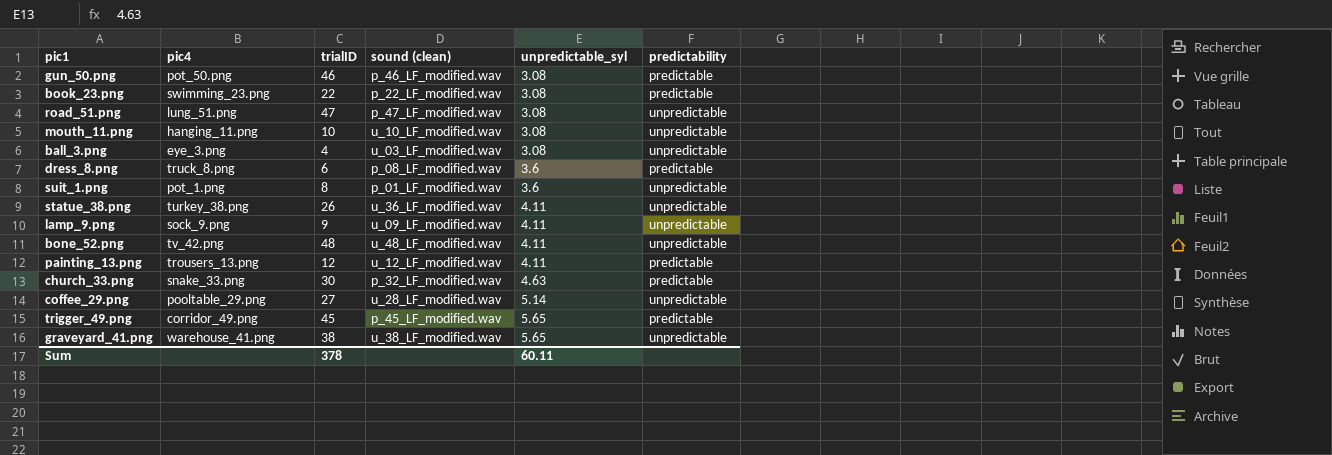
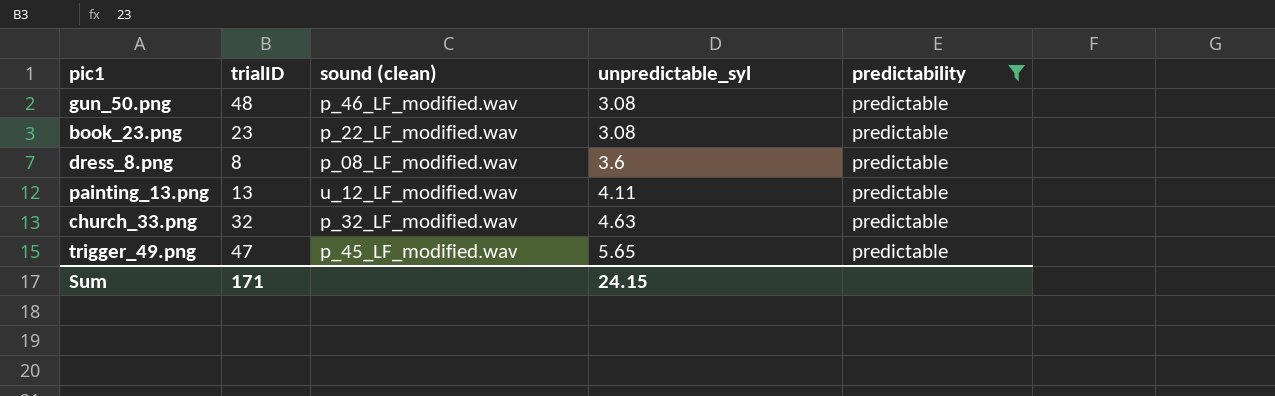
filter: none -> predictability = predictable
column pic4 | position: 2 -> none
gun_50.png | trialID: 46 -> 48
book_23.png | trialID: 22 -> 23
dress_8.png | trialID: 6 -> 8
painting_13.png | trialID: 12 -> 13
church_33.png | trialID: 30 -> 32
trigger_49.png | trialID: 45 -> 47
Sum | trialID: 378 -> 171
Sum | unpredictable_syl: 60.11 -> 24.15

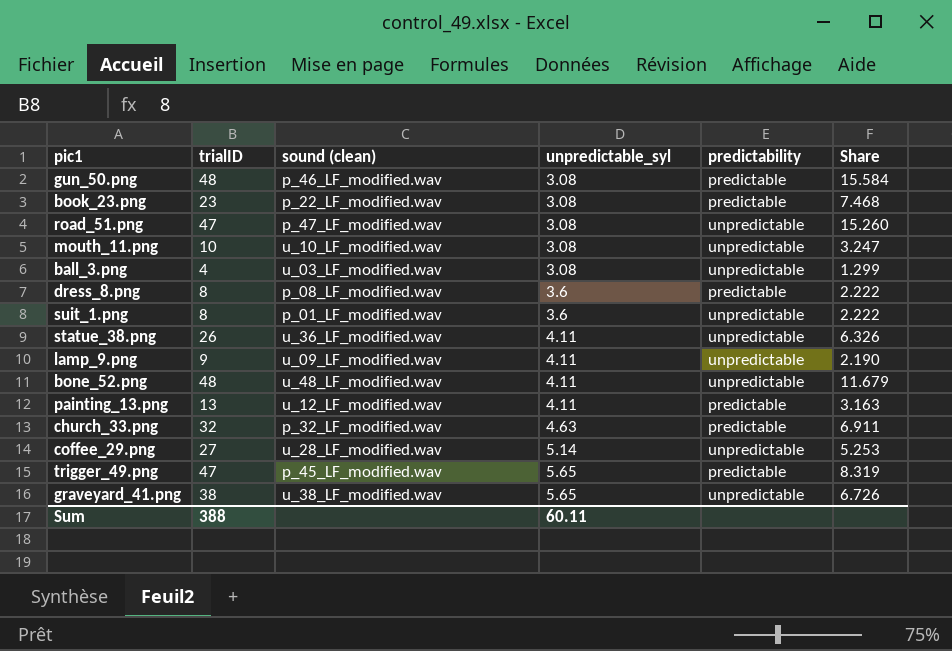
filter: predictability = predictable -> none
column Share | formula: none -> [trialID] / [unpredictable_syl]
Sum | trialID: 171 -> 388
Sum | unpredictable_syl: 24.15 -> 60.11

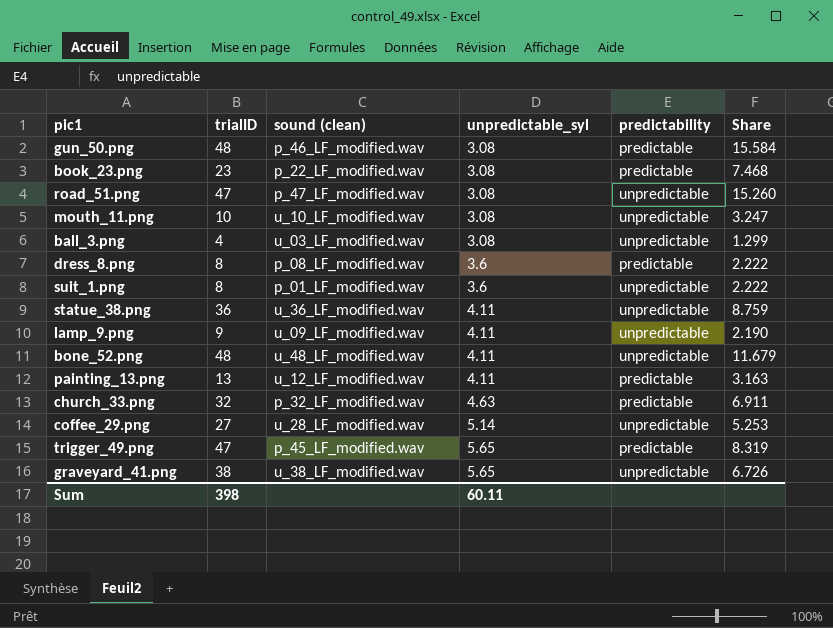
statue_38.png | trialID: 26 -> 36
statue_38.png | Share: 6.326 -> 8.759
Sum | trialID: 388 -> 398

